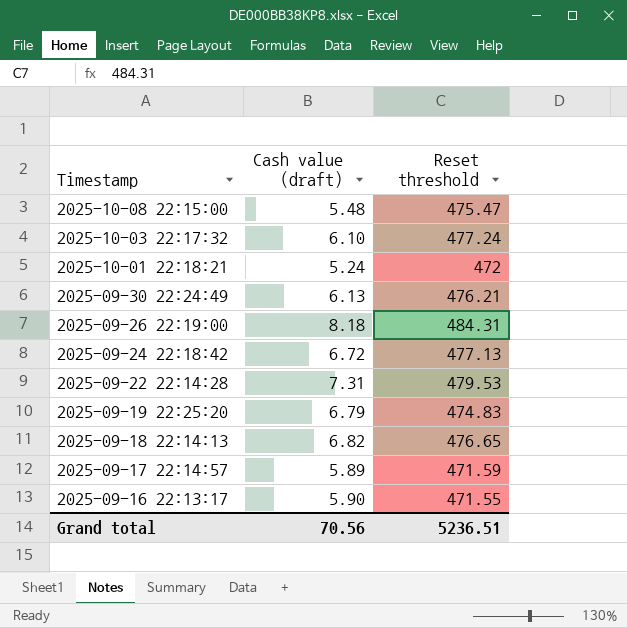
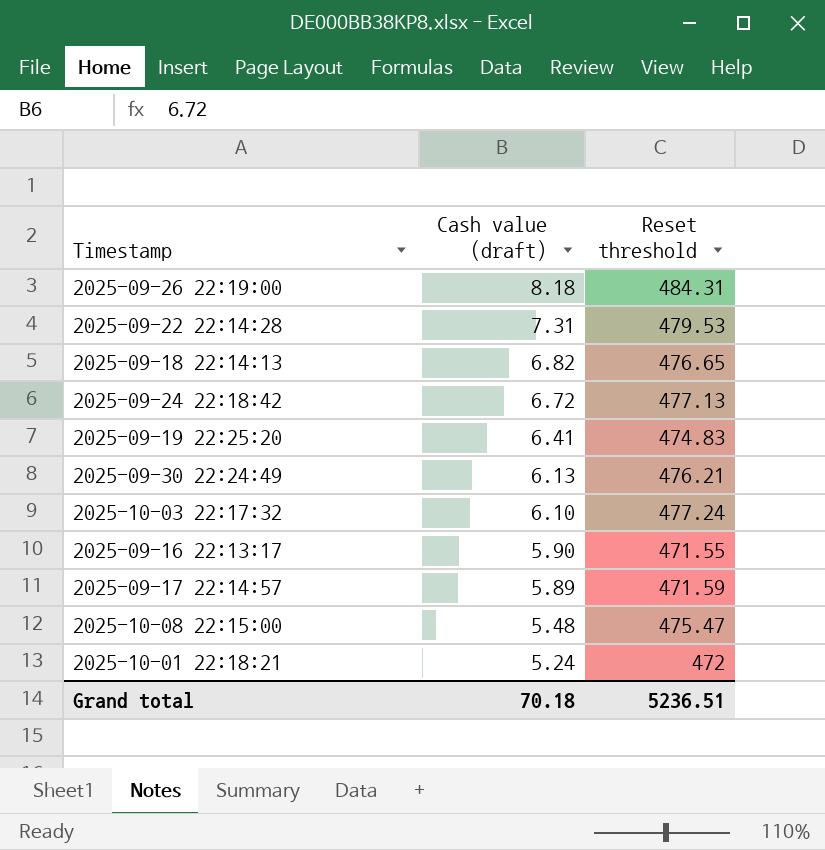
row order: Timestamp descending -> Cash value (draft) descending
2025-09-19 22:25:20 | Cash value (draft): 6.79 -> 6.41
Grand total | Cash value (draft): 70.56 -> 70.18

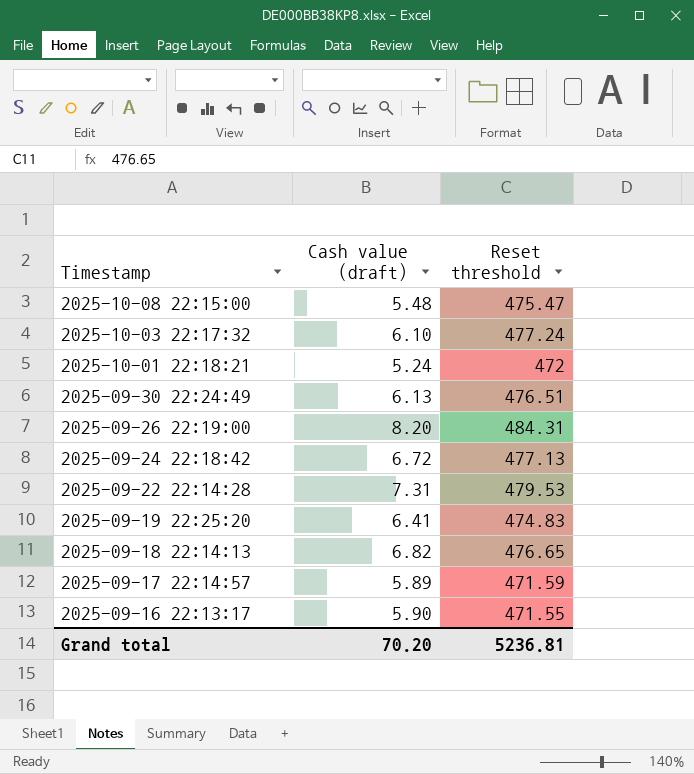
row order: Cash value (draft) descending -> Timestamp descending
2025-09-30 22:24:49 | Reset threshold: 476.21 -> 476.51
2025-09-26 22:19:00 | Cash value (draft): 8.18 -> 8.20
Grand total | Cash value (draft): 70.18 -> 70.20
Grand total | Reset threshold: 5236.51 -> 5236.81

